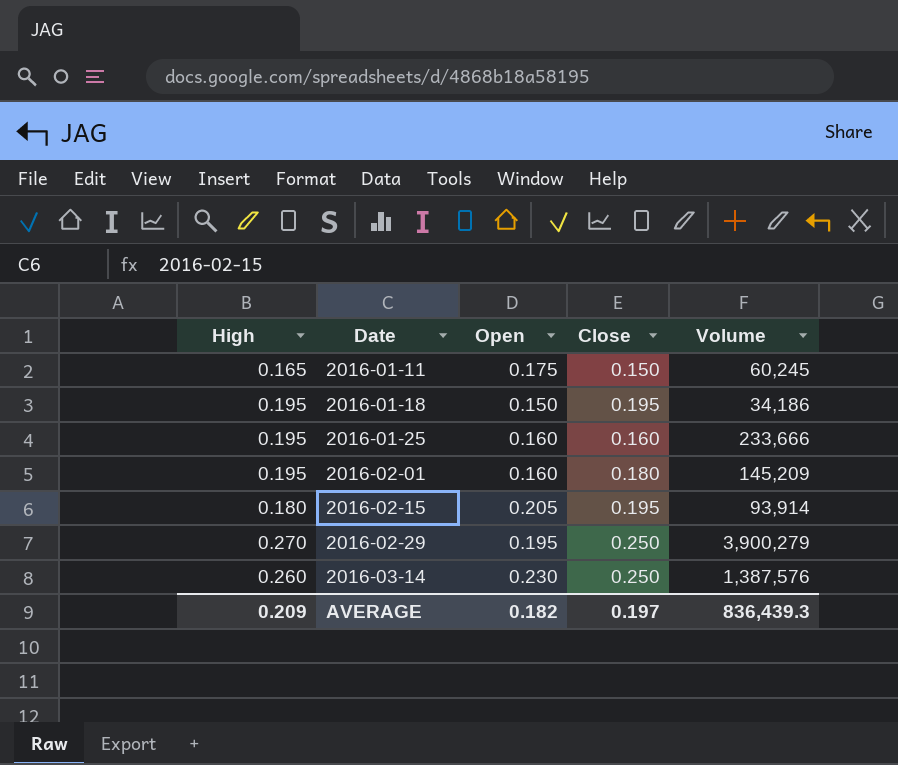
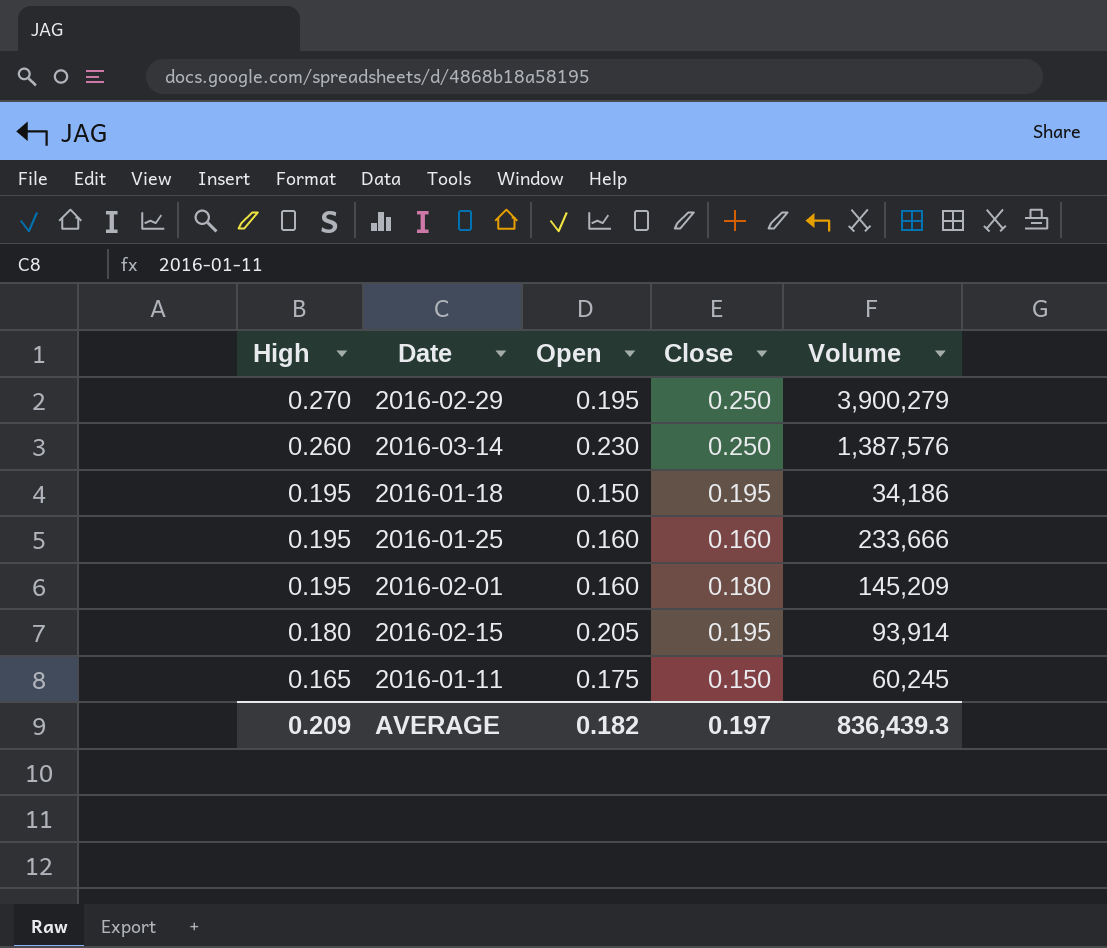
row order: Date ascending -> High descending

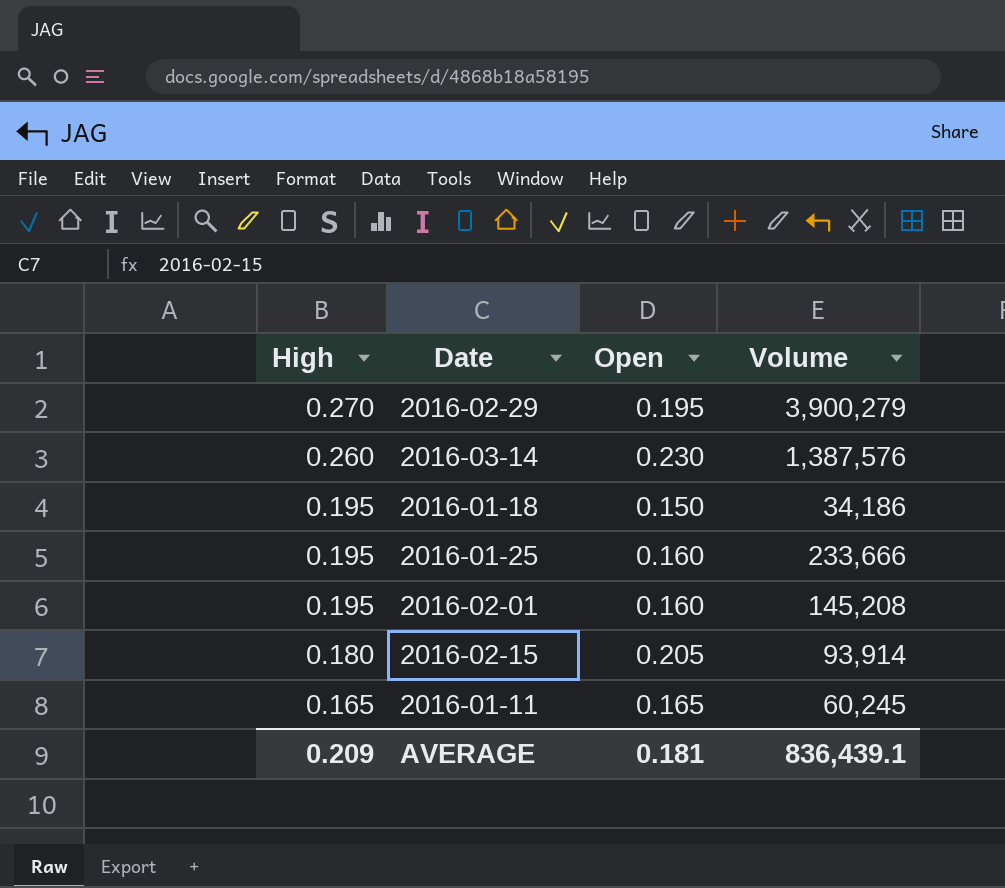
column Close | position: 4 -> none
2016-02-01 | Volume: 145,209 -> 145,208
2016-01-11 | Open: 0.175 -> 0.165
AVERAGE | Open: 0.182 -> 0.181
AVERAGE | Volume: 836,439.3 -> 836,439.1

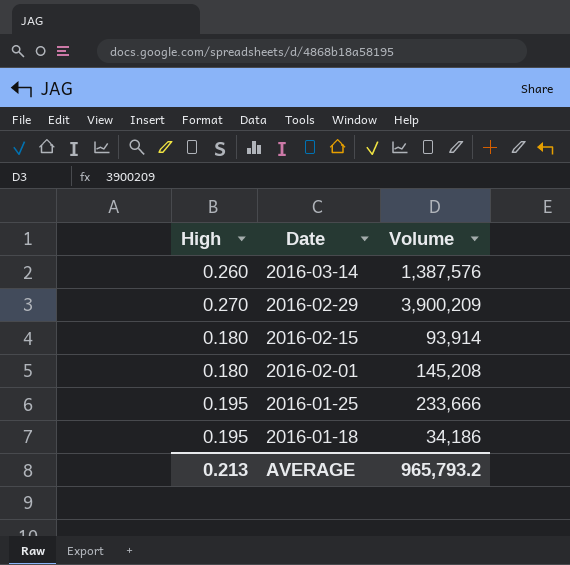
row order: High descending -> Date descending
column Open | position: 3 -> none
row 2016-01-11: 0.165 | 0.165 | 60,245 -> none
2016-02-29 | Volume: 3,900,279 -> 3,900,209
2016-02-01 | High: 0.195 -> 0.180
AVERAGE | High: 0.209 -> 0.213
AVERAGE | Volume: 836,439.1 -> 965,793.2

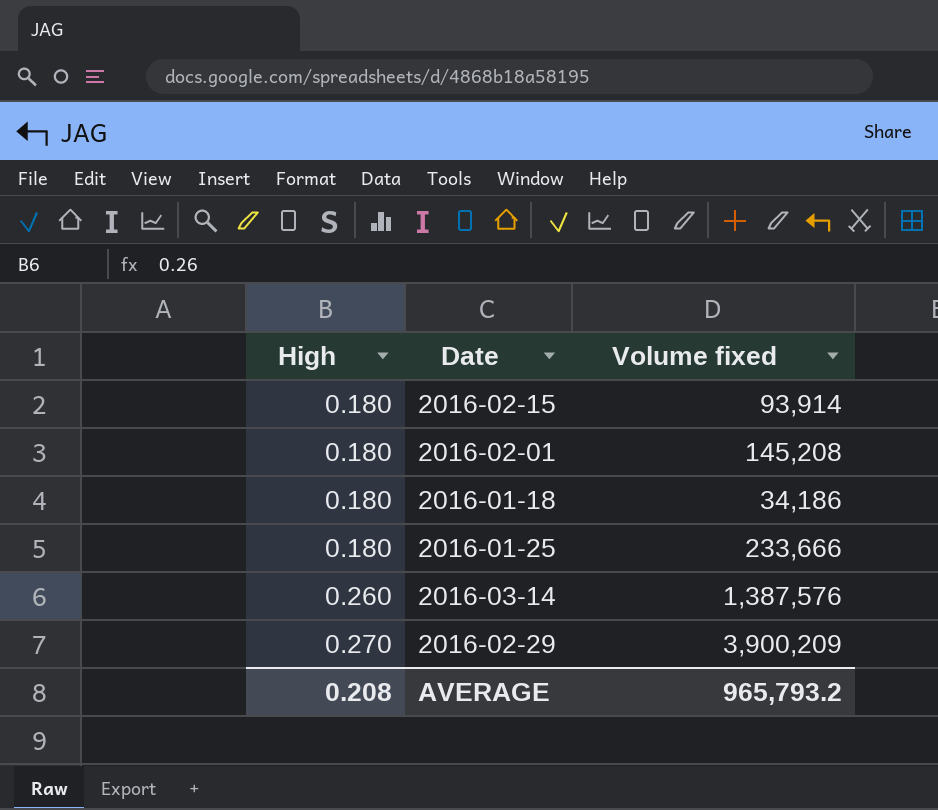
row order: Date descending -> High ascending
column name: Volume -> Volume fixed
2016-01-18 | High: 0.195 -> 0.180
2016-01-25 | High: 0.195 -> 0.180
AVERAGE | High: 0.213 -> 0.208

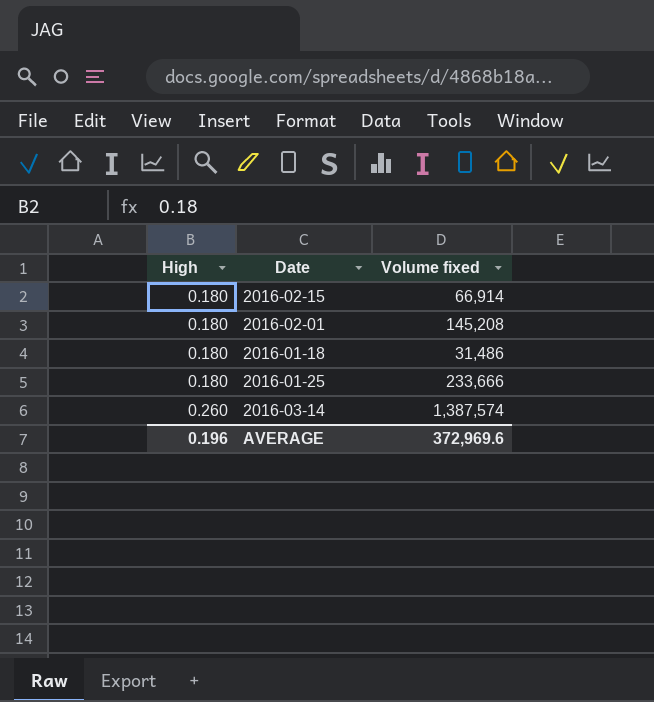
row 2016-02-29: 0.270 | 3,900,209 -> none
2016-02-15 | Volume fixed: 93,914 -> 66,914
2016-01-18 | Volume fixed: 34,186 -> 31,486
2016-03-14 | Volume fixed: 1,387,576 -> 1,387,574
AVERAGE | High: 0.208 -> 0.196
AVERAGE | Volume fixed: 965,793.2 -> 372,969.6

